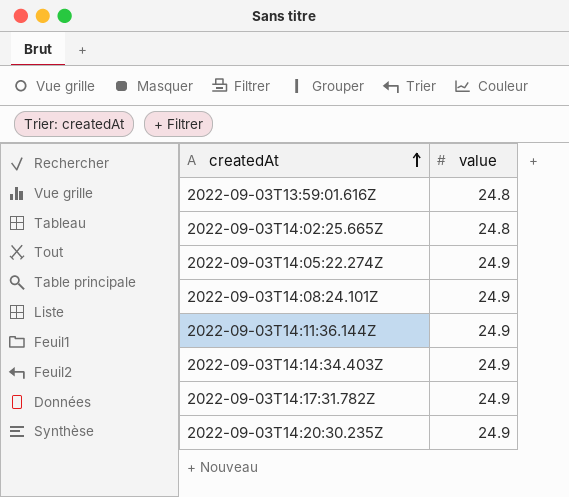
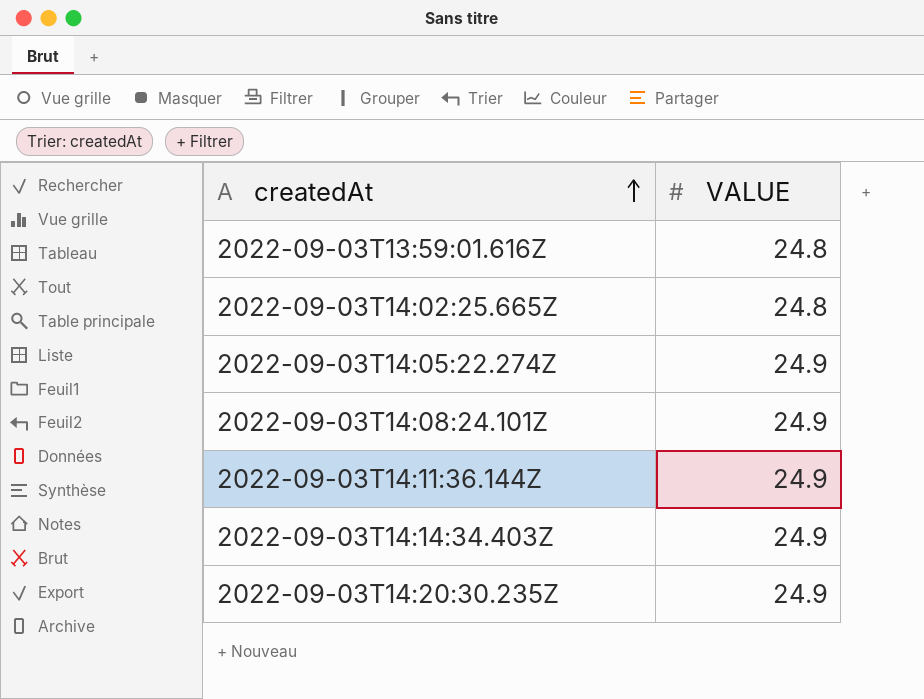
column name: value -> VALUE
row 2022-09-03T14:17:31.782Z: 24.9 -> none

